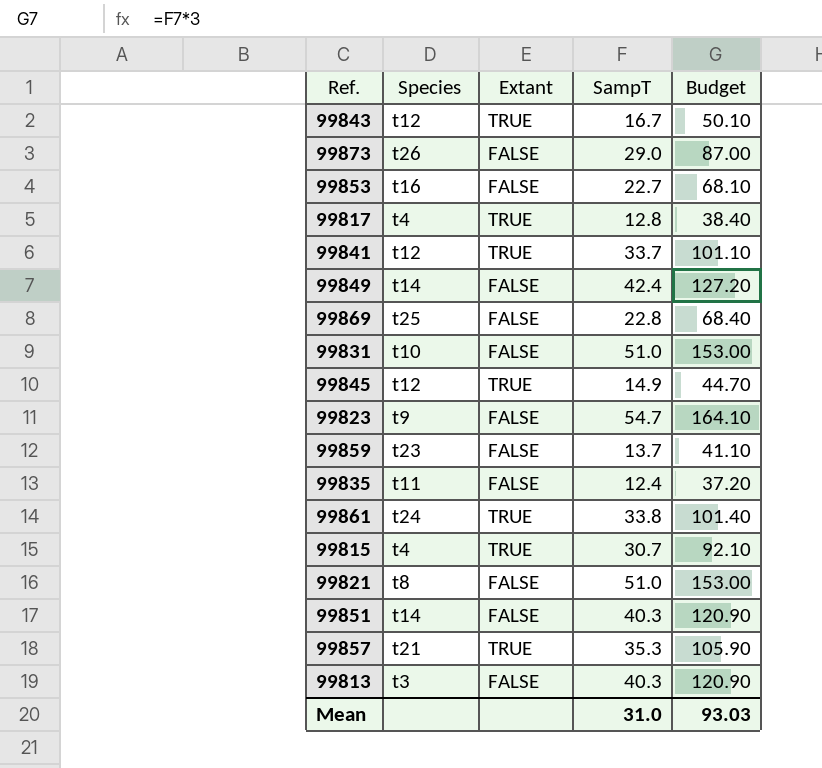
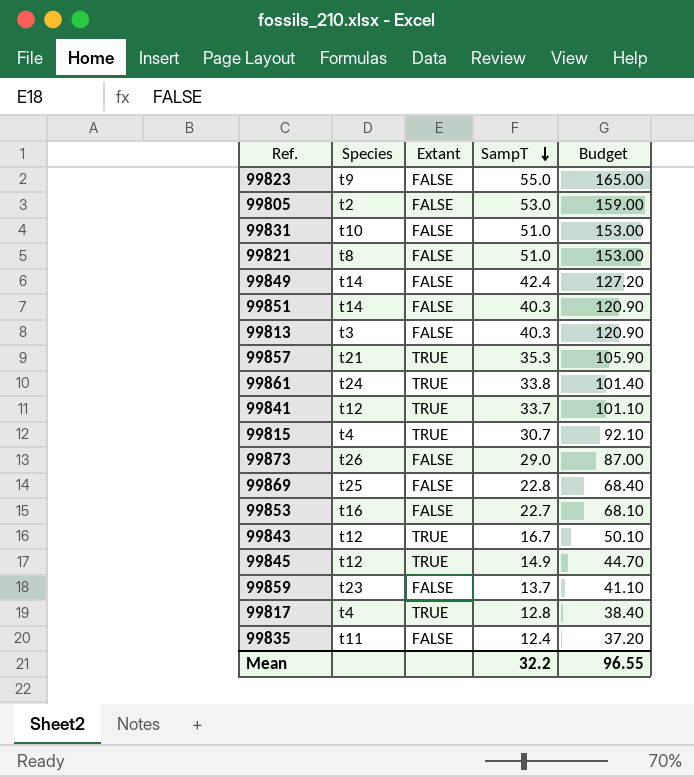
row order: none -> SampT descending
99823 | SampT: 54.7 -> 55.0
99823 | Budget: 164.10 -> 165.00
row 99805: none -> t2 | FALSE | 53.0 | 159.00
Mean | SampT: 31.0 -> 32.2
Mean | Budget: 93.03 -> 96.55

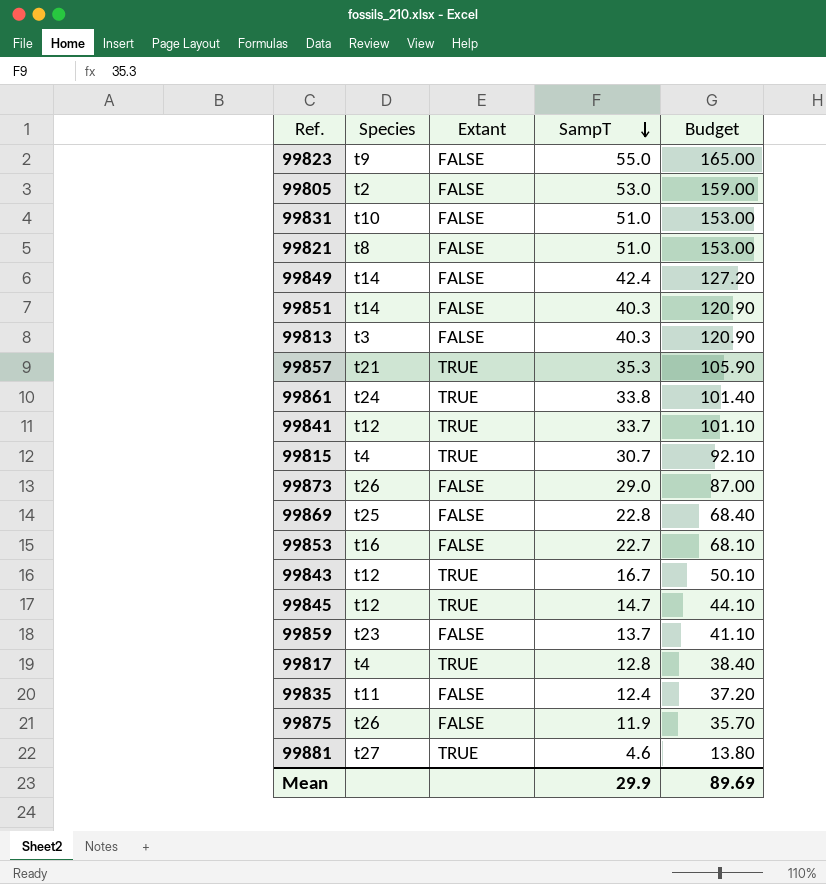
99845 | SampT: 14.9 -> 14.7
99845 | Budget: 44.70 -> 44.10
row 99875: none -> t26 | FALSE | 11.9 | 35.70
row 99881: none -> t27 | TRUE | 4.6 | 13.80
Mean | SampT: 32.2 -> 29.9
Mean | Budget: 96.55 -> 89.69

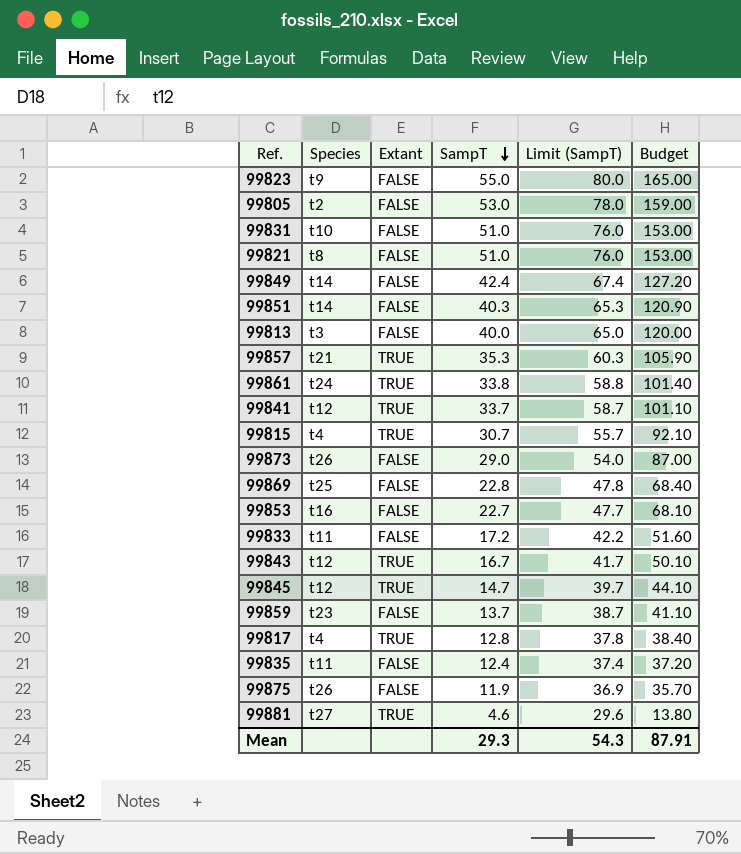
column Limit (SampT) | formula: none -> [SampT] + 25
99813 | SampT: 40.3 -> 40.0
99813 | Budget: 120.90 -> 120.00
row 99833: none -> t11 | FALSE | 17.2 | 42.2 | 51.60
Mean | SampT: 29.9 -> 29.3
Mean | Budget: 89.69 -> 87.91

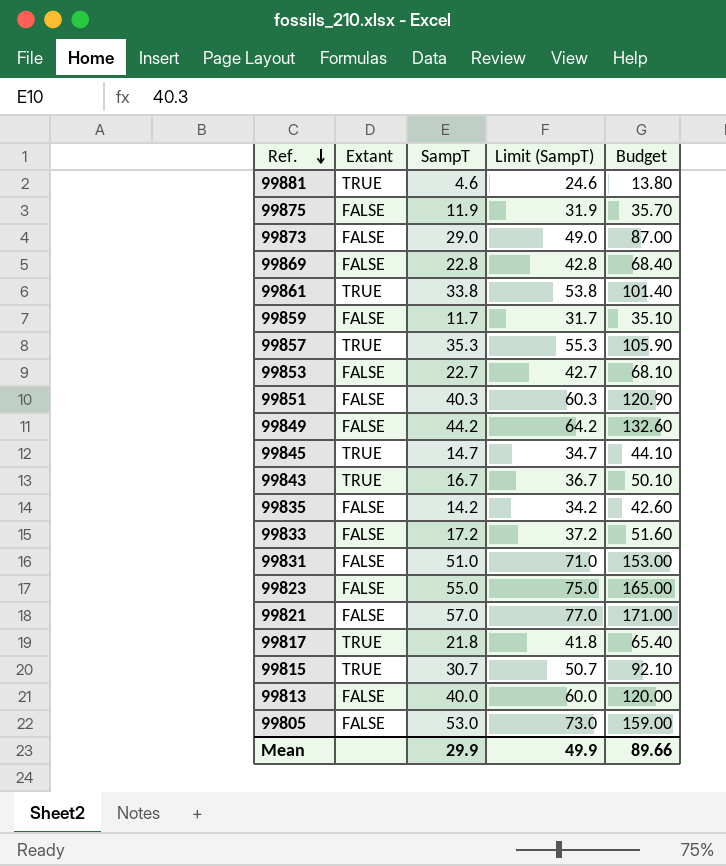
row order: SampT descending -> Ref. descending
column Species | position: 2 -> none
column Limit (SampT) | formula: [SampT] + 25 -> [SampT] + 20
row 99841: t12 | TRUE | 33.7 | 58.7 | 101.10 -> none
99859 | SampT: 13.7 -> 11.7
99859 | Budget: 41.10 -> 35.10
99849 | SampT: 42.4 -> 44.2
99849 | Budget: 127.20 -> 132.60
99835 | SampT: 12.4 -> 14.2
99835 | Budget: 37.20 -> 42.60
99821 | SampT: 51.0 -> 57.0
99821 | Budget: 153.00 -> 171.00
99817 | SampT: 12.8 -> 21.8
99817 | Budget: 38.40 -> 65.40
Mean | SampT: 29.3 -> 29.9
Mean | Limit (SampT): 54.3 -> 49.9
Mean | Budget: 87.91 -> 89.66

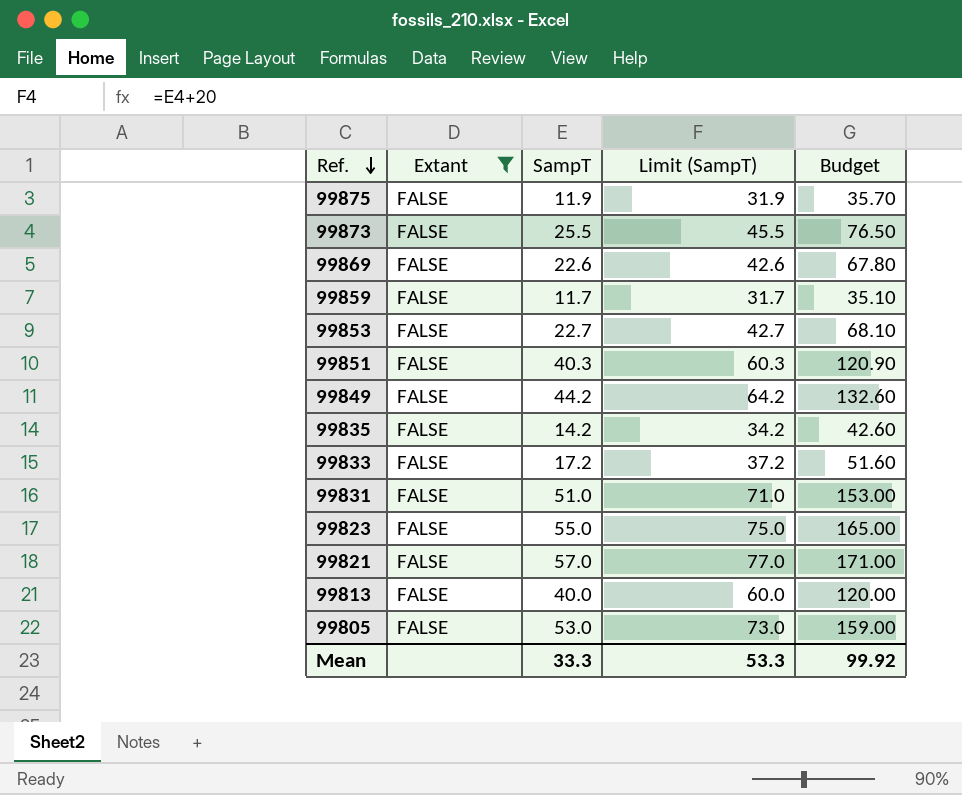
filter: none -> Extant = FALSE
99873 | SampT: 29.0 -> 25.5
99873 | Limit (SampT): 49.0 -> 45.5
99873 | Budget: 87.00 -> 76.50
99869 | SampT: 22.8 -> 22.6
99869 | Limit (SampT): 42.8 -> 42.6
99869 | Budget: 68.40 -> 67.80
Mean | SampT: 29.9 -> 33.3
Mean | Limit (SampT): 49.9 -> 53.3
Mean | Budget: 89.66 -> 99.92

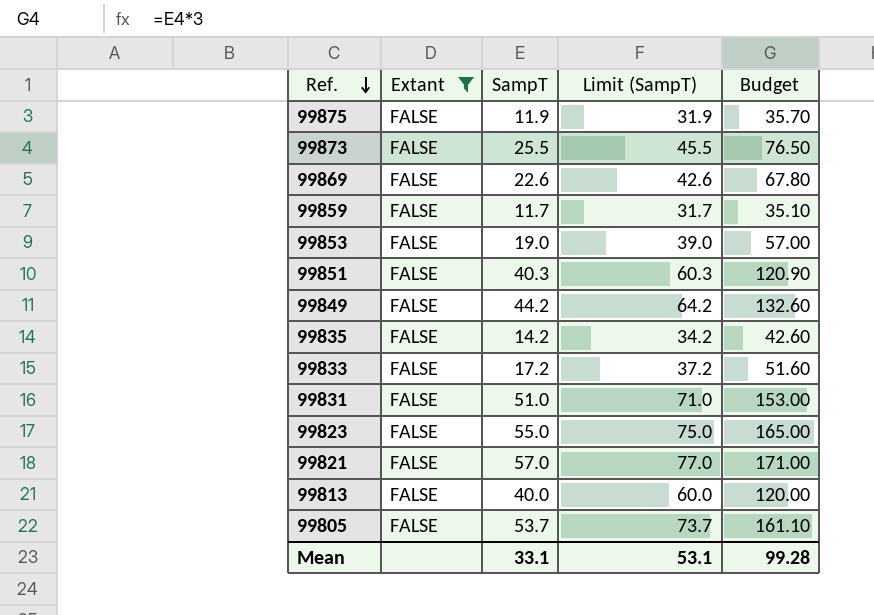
99853 | SampT: 22.7 -> 19.0
99853 | Limit (SampT): 42.7 -> 39.0
99853 | Budget: 68.10 -> 57.00
99805 | SampT: 53.0 -> 53.7
99805 | Limit (SampT): 73.0 -> 73.7
99805 | Budget: 159.00 -> 161.10
Mean | SampT: 33.3 -> 33.1
Mean | Limit (SampT): 53.3 -> 53.1
Mean | Budget: 99.92 -> 99.28

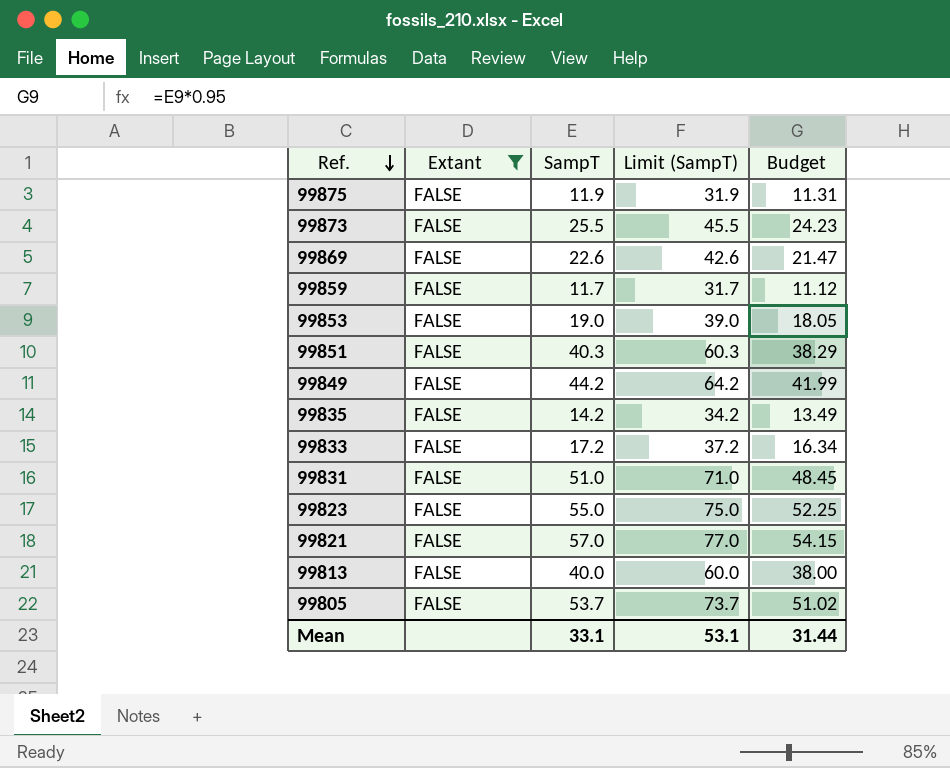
column Budget | formula: [SampT] * 3 -> [SampT] * 0.95
Mean | Budget: 99.28 -> 31.44

